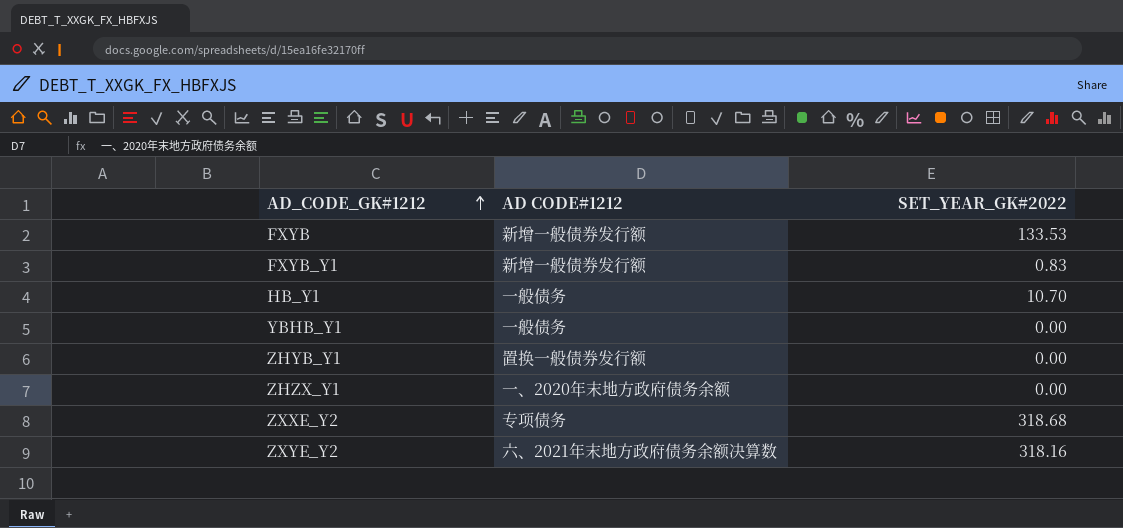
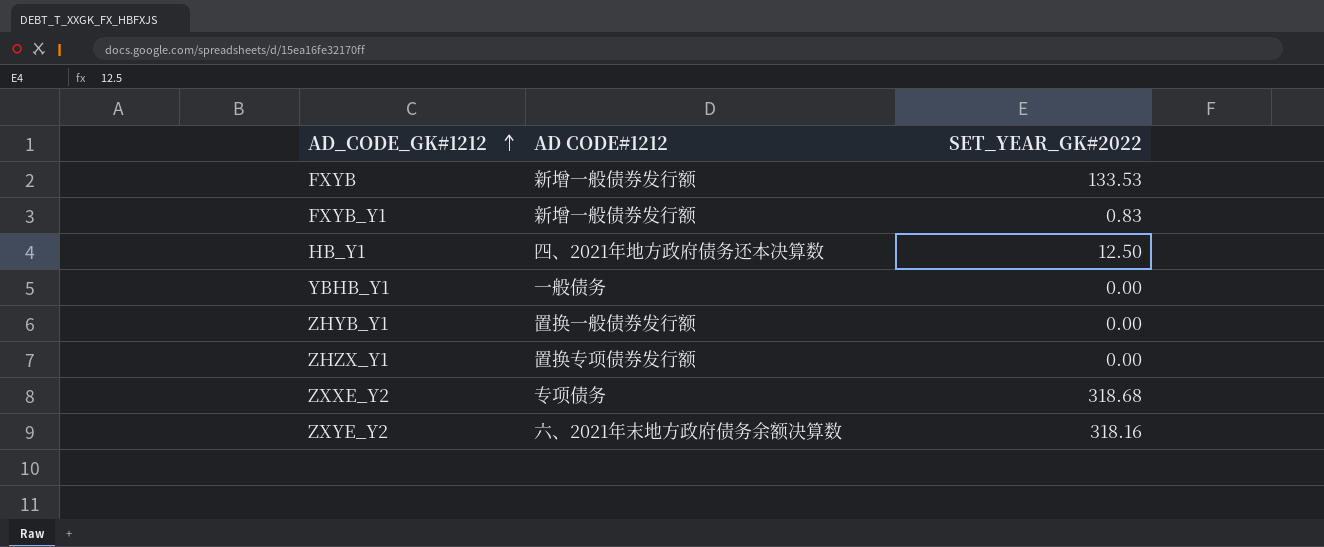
HB_Y1 | AD CODE#1212: 一般债务 -> 四、2021年地方政府债务还本决算数
HB_Y1 | SET_YEAR_GK#2022: 10.70 -> 12.50
ZHZX_Y1 | AD CODE#1212: 一、2020年末地方政府债务余额 -> 置换专项债券发行额

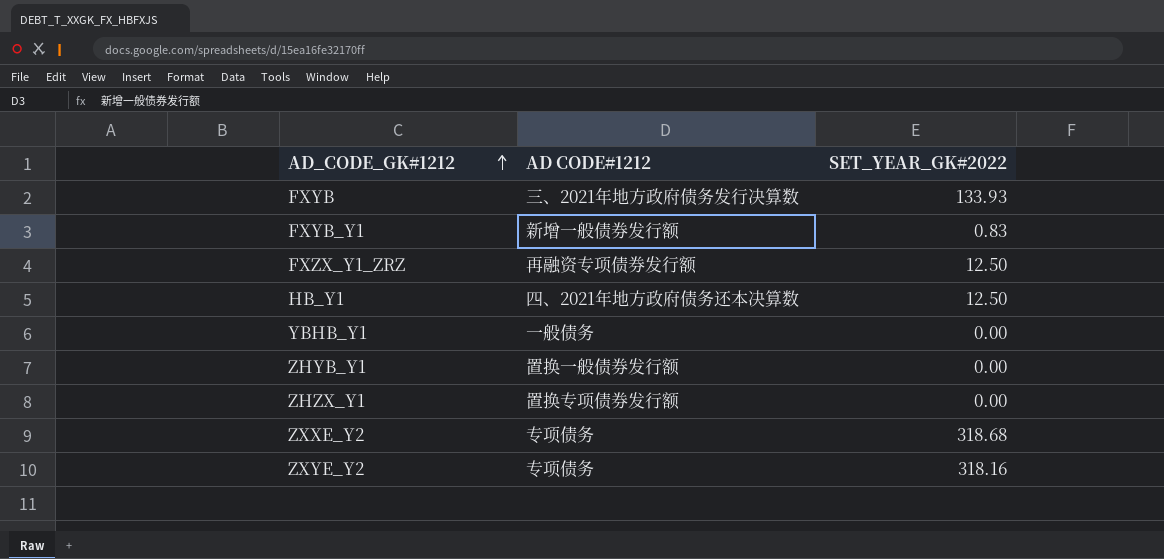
FXYB | AD CODE#1212: 新增一般债券发行额 -> 三、2021年地方政府债务发行决算数
FXYB | SET_YEAR_GK#2022: 133.53 -> 133.93
row FXZX_Y1_ZRZ: none -> 再融资专项债券发行额 | 12.50
ZXYE_Y2 | AD CODE#1212: 六、2021年末地方政府债务余额决算数 -> 专项债务

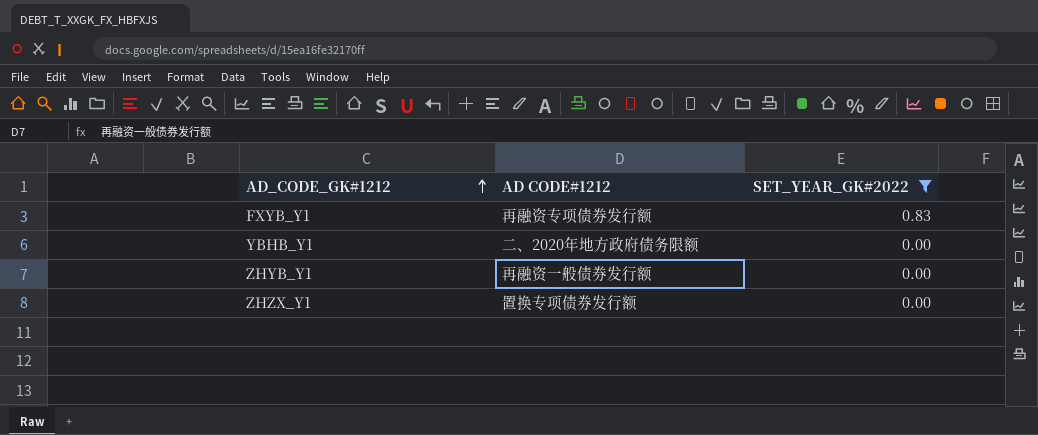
filter: none -> SET_YEAR_GK#2022 <= 0.83
FXYB_Y1 | AD CODE#1212: 新增一般债券发行额 -> 再融资专项债券发行额
YBHB_Y1 | AD CODE#1212: 一般债务 -> 二、2020年地方政府债务限额
ZHYB_Y1 | AD CODE#1212: 置换一般债券发行额 -> 再融资一般债券发行额

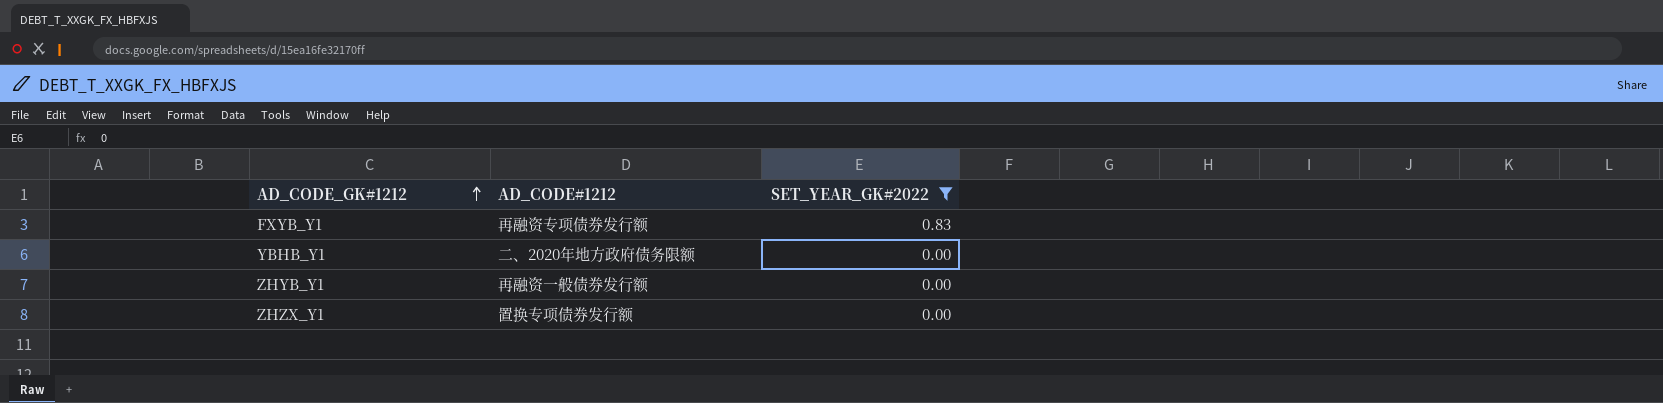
column name: AD CODE#1212 -> AD_CODE#1212

